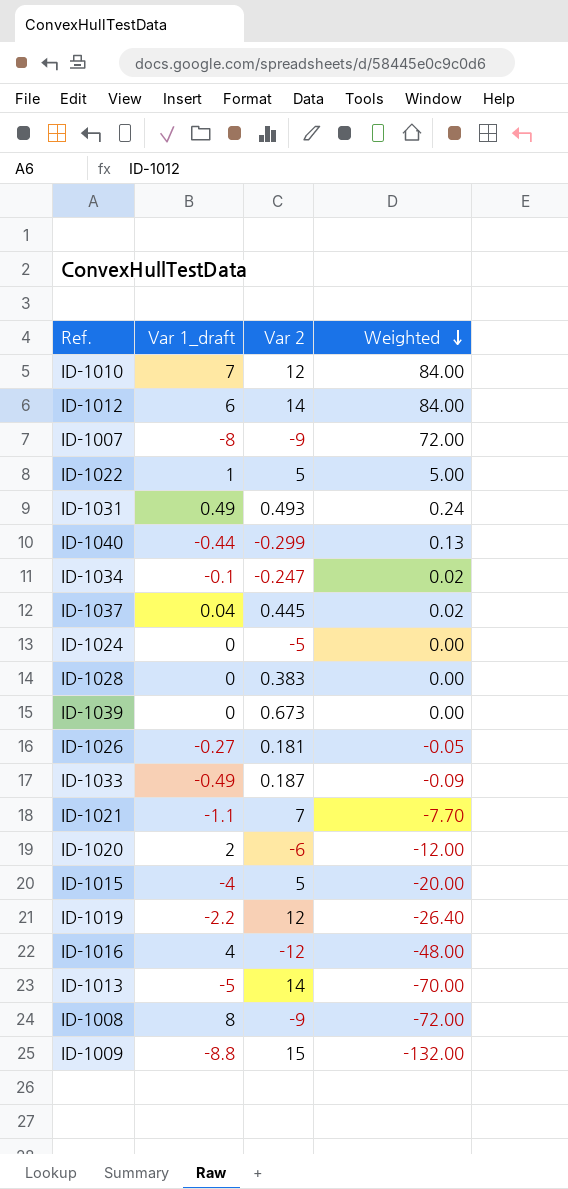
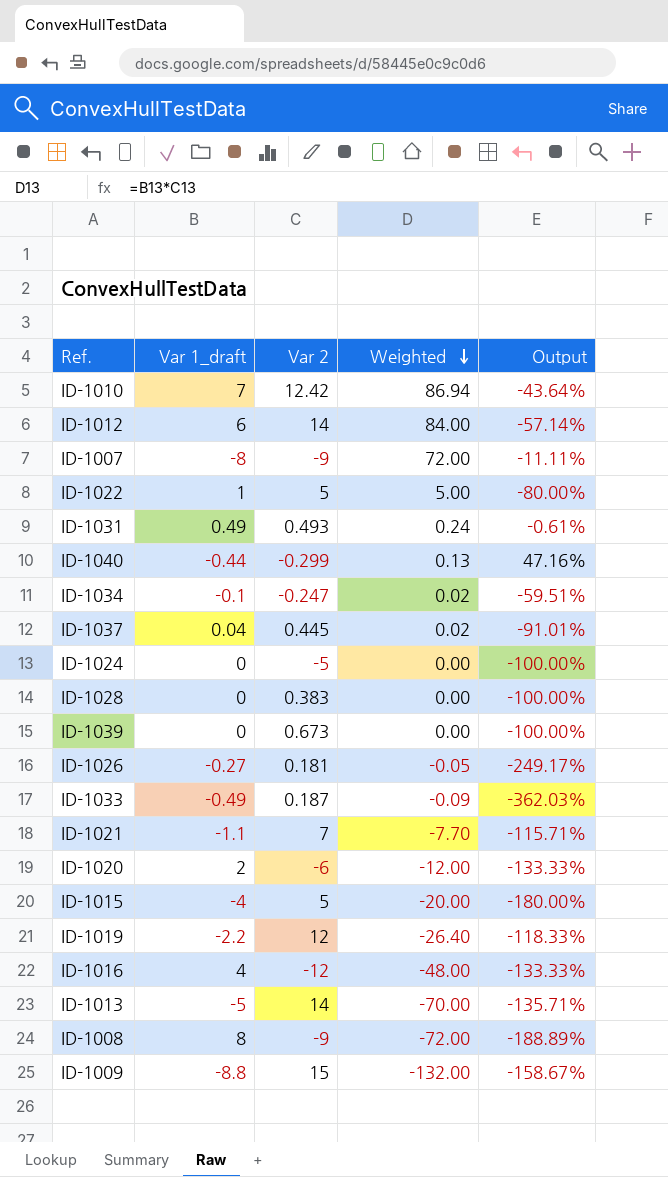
column Output | formula: none -> ([Var 1_draft] - [Var 2]) / [Var 2]
ID-1010 | Var 2: 12 -> 12.42
ID-1010 | Weighted: 84.00 -> 86.94

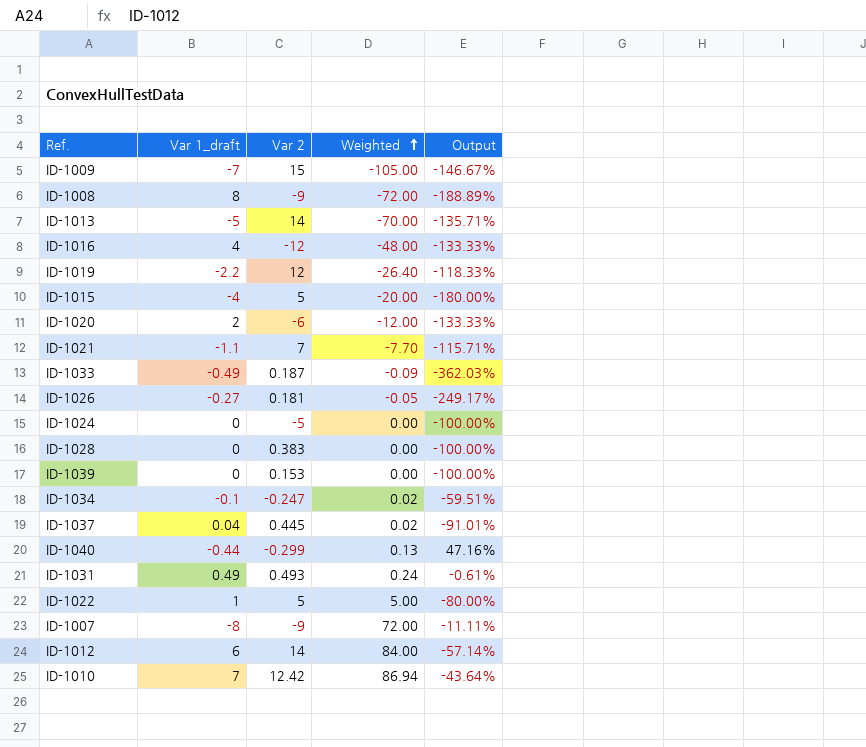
row order: Weighted descending -> Weighted ascending
ID-1009 | Var 1_draft: -8.8 -> -7
ID-1009 | Weighted: -132.00 -> -105.00
ID-1009 | Output: -158.67% -> -146.67%
ID-1039 | Var 2: 0.673 -> 0.153

